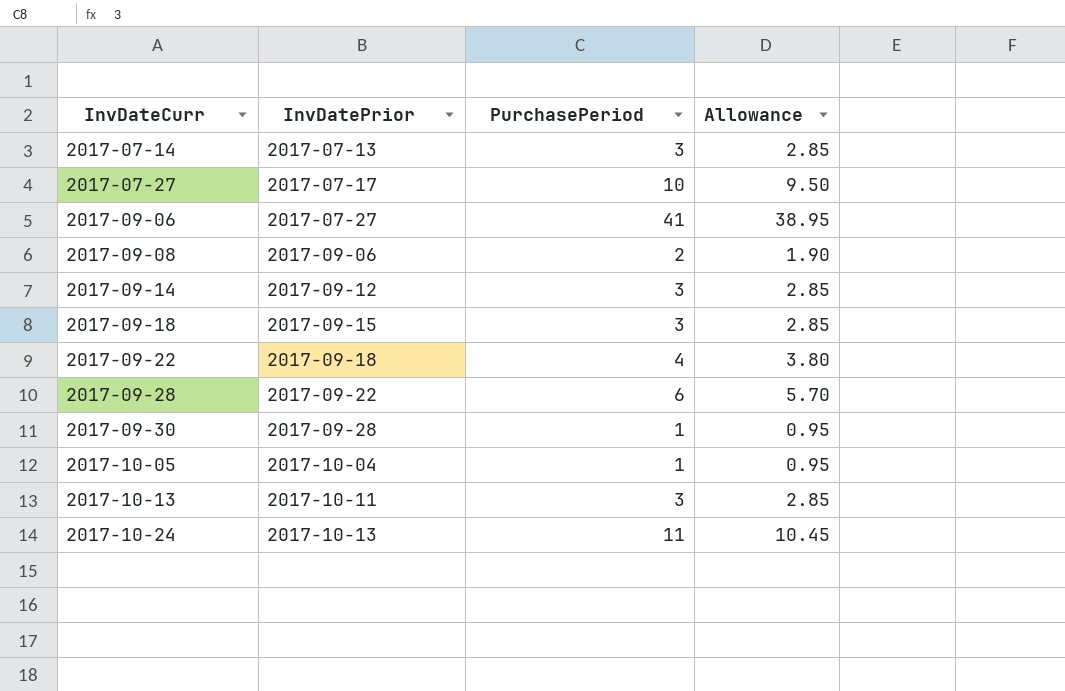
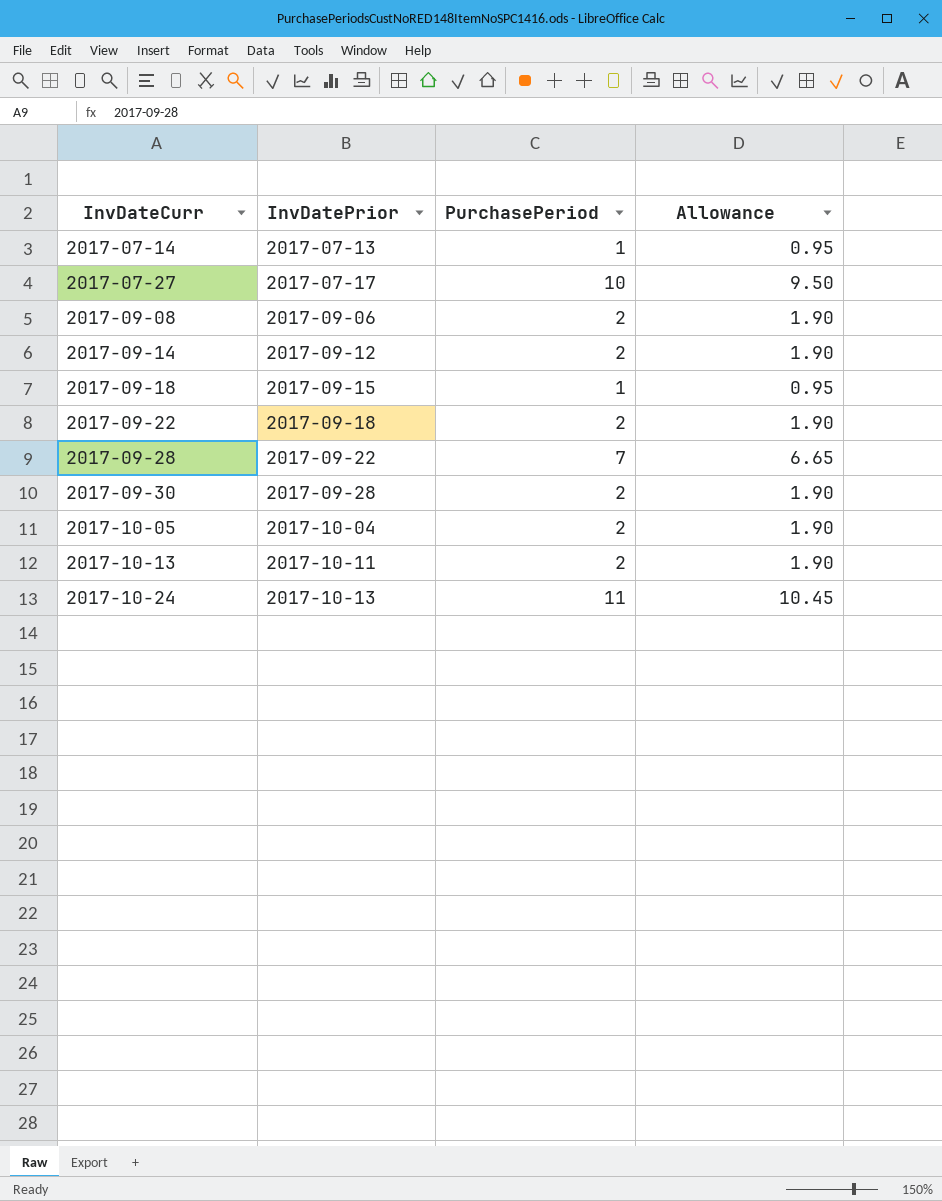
row 2017-09-06: 2017-07-27 | 41 | 38.95 -> none
2017-07-14 | PurchasePeriod: 3 -> 1
2017-07-14 | Allowance: 2.85 -> 0.95
2017-09-14 | PurchasePeriod: 3 -> 2
2017-09-14 | Allowance: 2.85 -> 1.90
2017-09-18 | PurchasePeriod: 3 -> 1
2017-09-18 | Allowance: 2.85 -> 0.95
2017-09-22 | PurchasePeriod: 4 -> 2
2017-09-22 | Allowance: 3.80 -> 1.90
2017-09-28 | PurchasePeriod: 6 -> 7
2017-09-28 | Allowance: 5.70 -> 6.65
2017-09-30 | PurchasePeriod: 1 -> 2
2017-09-30 | Allowance: 0.95 -> 1.90
2017-10-05 | PurchasePeriod: 1 -> 2
2017-10-05 | Allowance: 0.95 -> 1.90
2017-10-13 | PurchasePeriod: 3 -> 2
2017-10-13 | Allowance: 2.85 -> 1.90

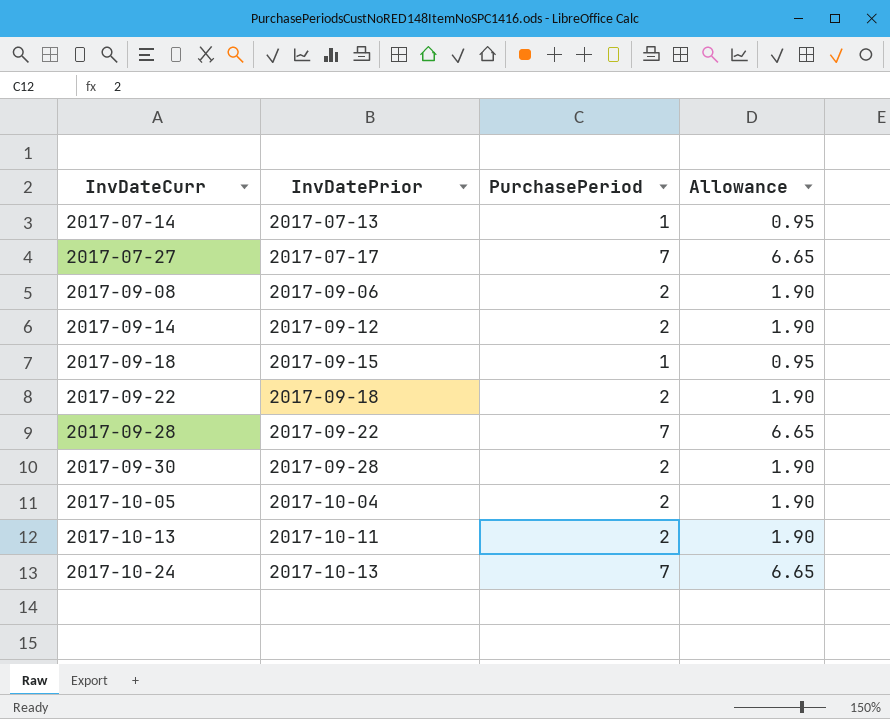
2017-07-27 | PurchasePeriod: 10 -> 7
2017-07-27 | Allowance: 9.50 -> 6.65
2017-10-24 | PurchasePeriod: 11 -> 7
2017-10-24 | Allowance: 10.45 -> 6.65

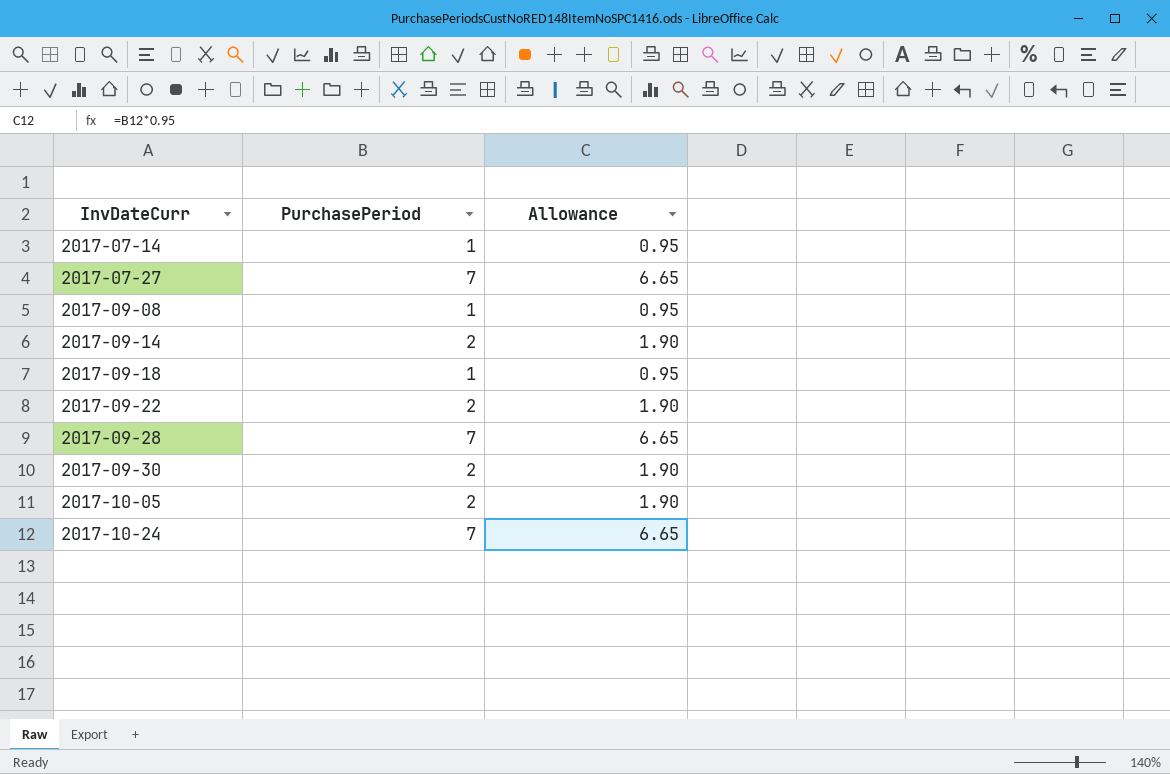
column InvDatePrior | position: 2 -> none
row 2017-10-13: 2017-10-11 | 2 | 1.90 -> none
2017-09-08 | PurchasePeriod: 2 -> 1
2017-09-08 | Allowance: 1.90 -> 0.95

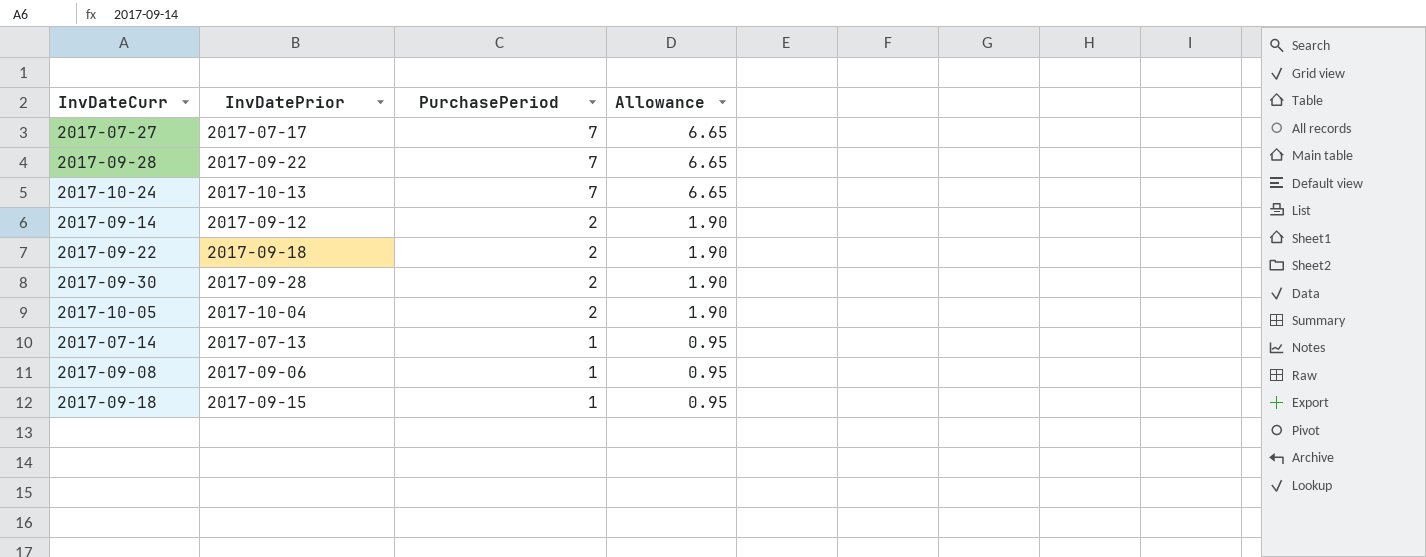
row order: InvDateCurr ascending -> PurchasePeriod descending
column InvDatePrior | position: none -> 2

